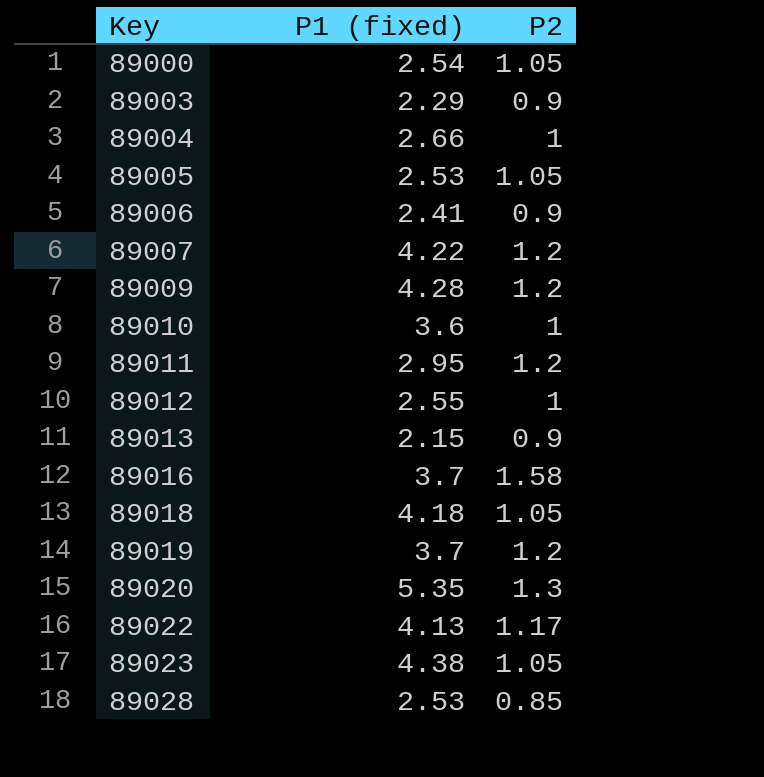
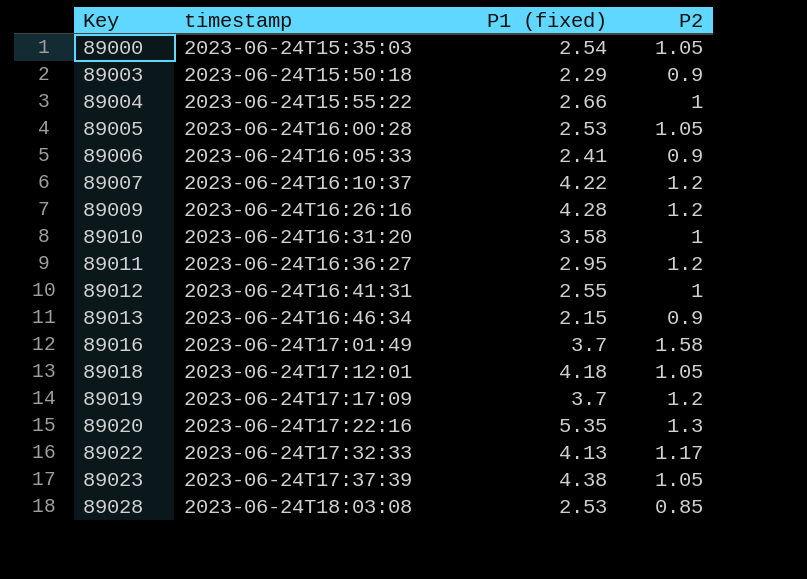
column timestamp | position: none -> 2
89010 | P1 (fixed): 3.6 -> 3.58

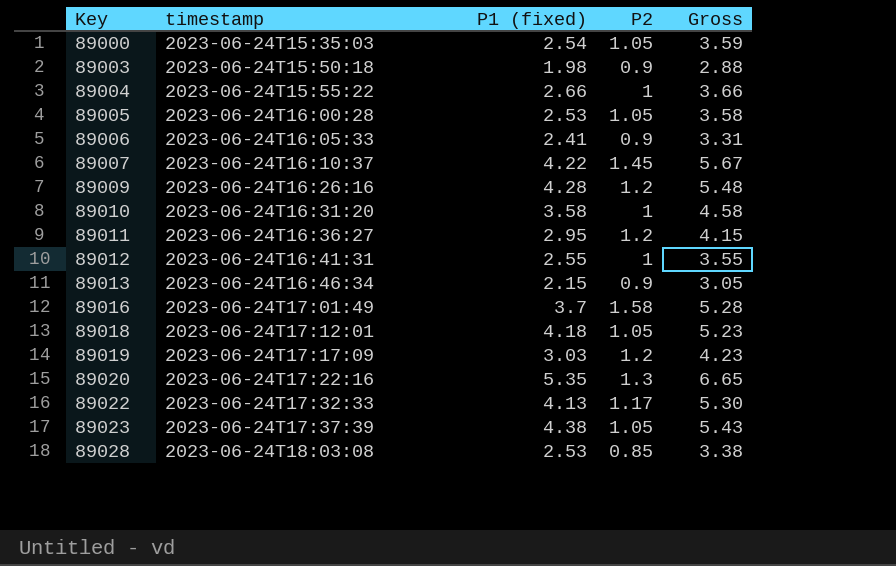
column Gross | formula: none -> [P1 (fixed)] + [P2]
89003 | P1 (fixed): 2.29 -> 1.98
89007 | P2: 1.2 -> 1.45
89019 | P1 (fixed): 3.7 -> 3.03

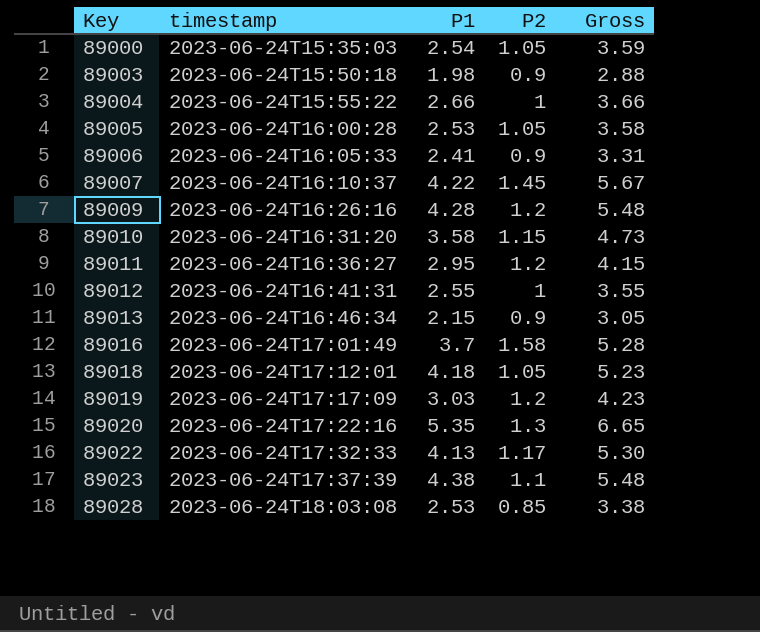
column name: P1 (fixed) -> P1
89010 | P2: 1 -> 1.15
89010 | Gross: 4.58 -> 4.73
89023 | P2: 1.05 -> 1.1
89023 | Gross: 5.43 -> 5.48

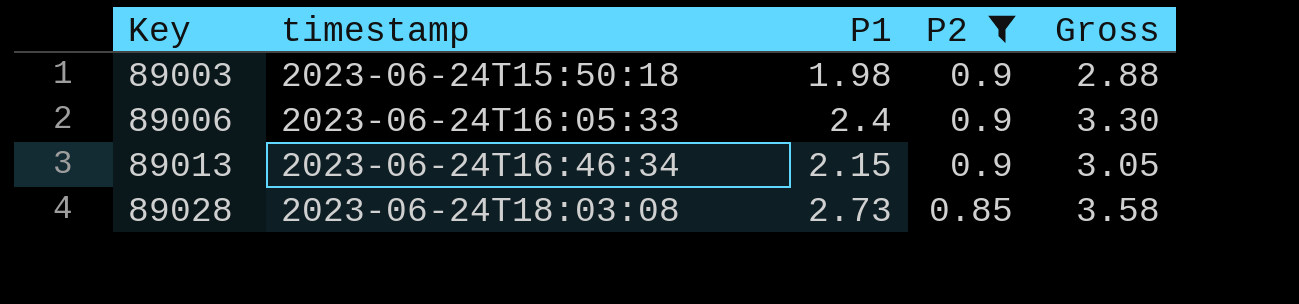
filter: none -> P2 <= 0.9
89006 | P1: 2.41 -> 2.4
89006 | Gross: 3.31 -> 3.30
89028 | P1: 2.53 -> 2.73
89028 | Gross: 3.38 -> 3.58

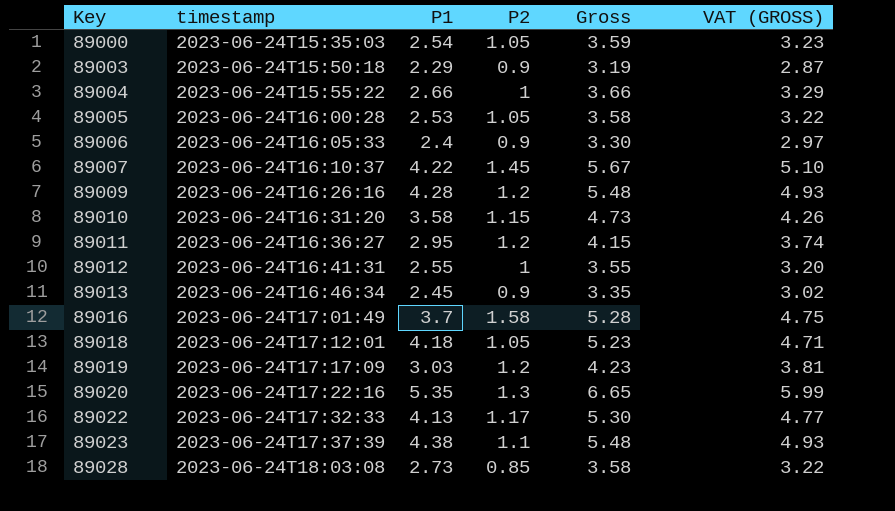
filter: P2 <= 0.9 -> none
column VAT (GROSS) | formula: none -> [Gross] * 0.9
89003 | P1: 1.98 -> 2.29
89003 | Gross: 2.88 -> 3.19
89013 | P1: 2.15 -> 2.45
89013 | Gross: 3.05 -> 3.35

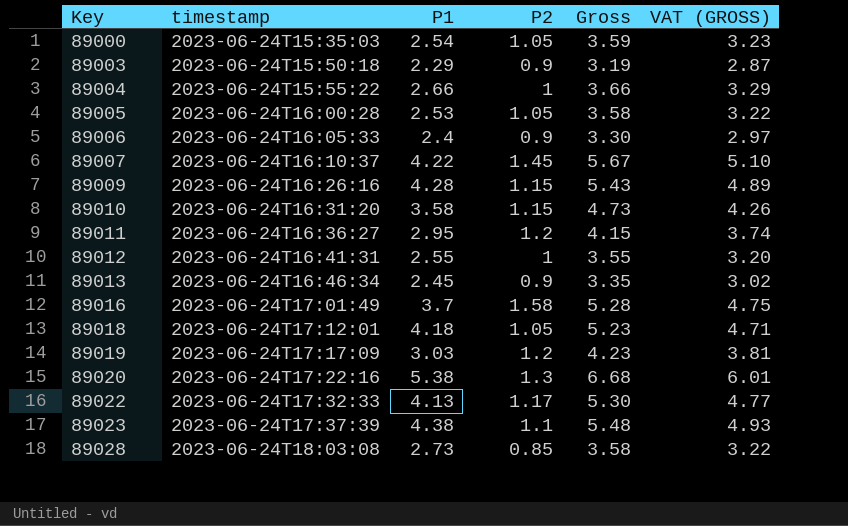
89009 | P2: 1.2 -> 1.15
89009 | Gross: 5.48 -> 5.43
89009 | VAT (GROSS): 4.93 -> 4.89
89020 | P1: 5.35 -> 5.38
89020 | Gross: 6.65 -> 6.68
89020 | VAT (GROSS): 5.99 -> 6.01

